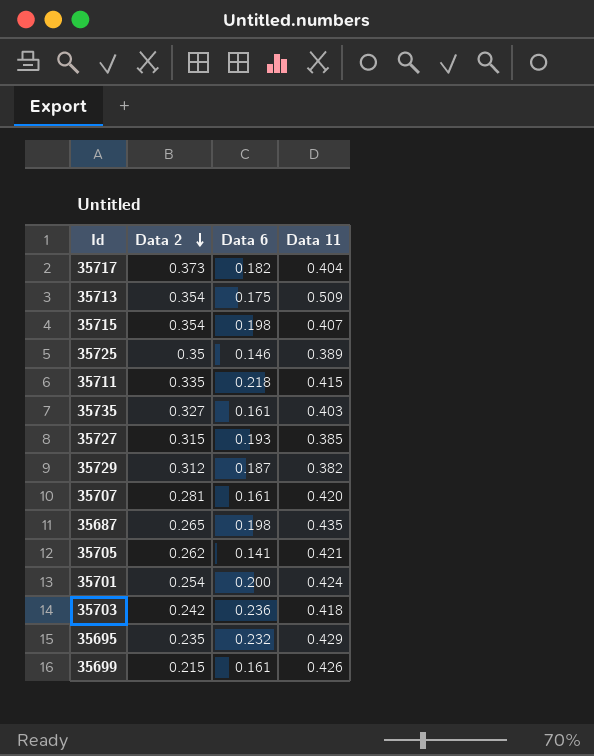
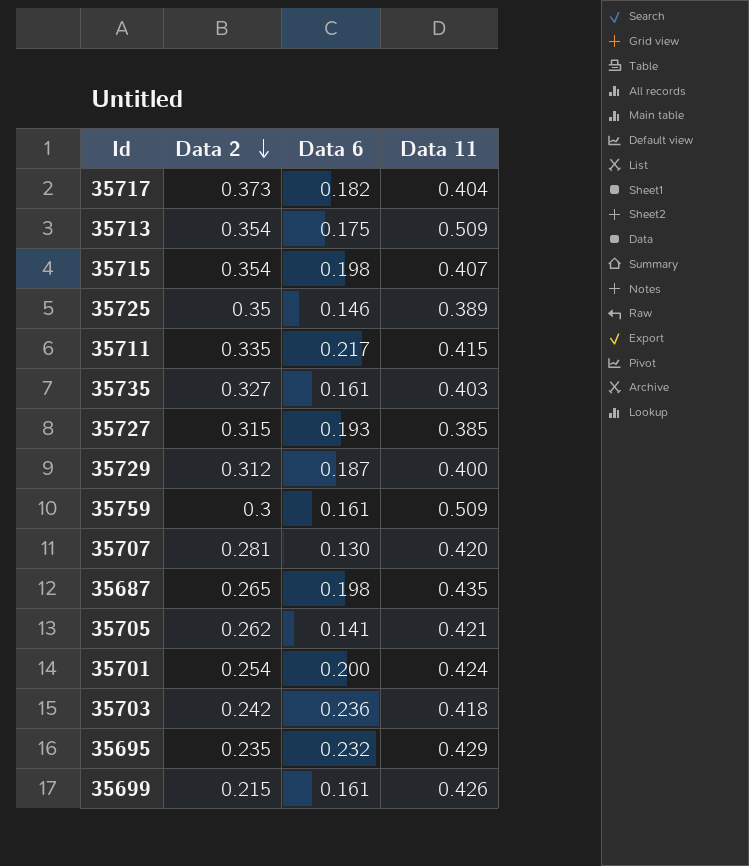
35711 | Data 6: 0.218 -> 0.217
35729 | Data 11: 0.382 -> 0.400
row 35759: none -> 0.3 | 0.161 | 0.509
35707 | Data 6: 0.161 -> 0.130

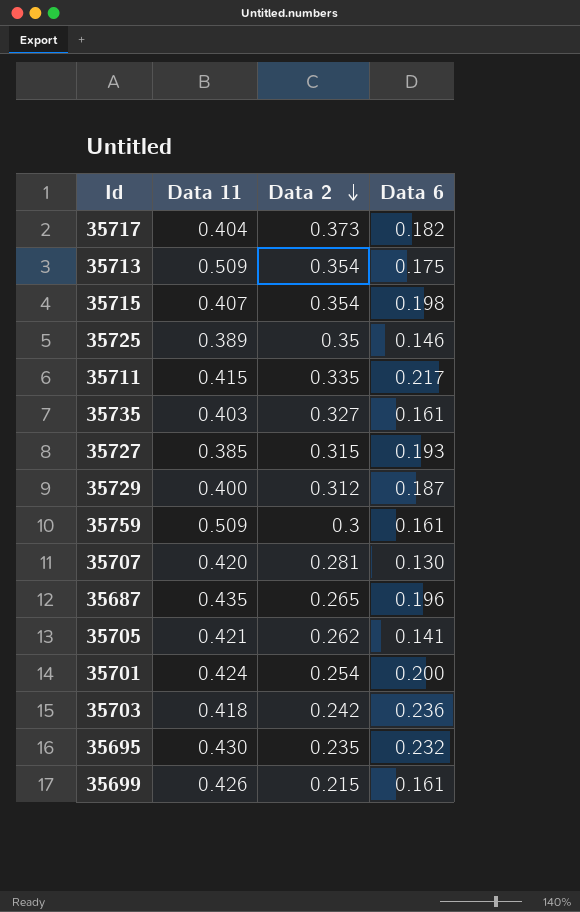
column Data 11 | position: 4 -> 2
35687 | Data 6: 0.198 -> 0.196
35695 | Data 11: 0.429 -> 0.430

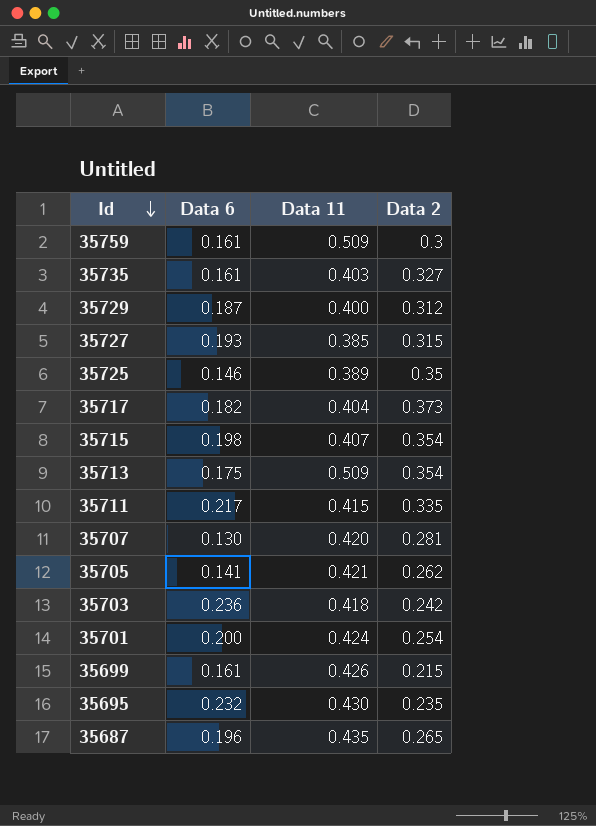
row order: Data 2 descending -> Id descending
column Data 6 | position: 4 -> 2

